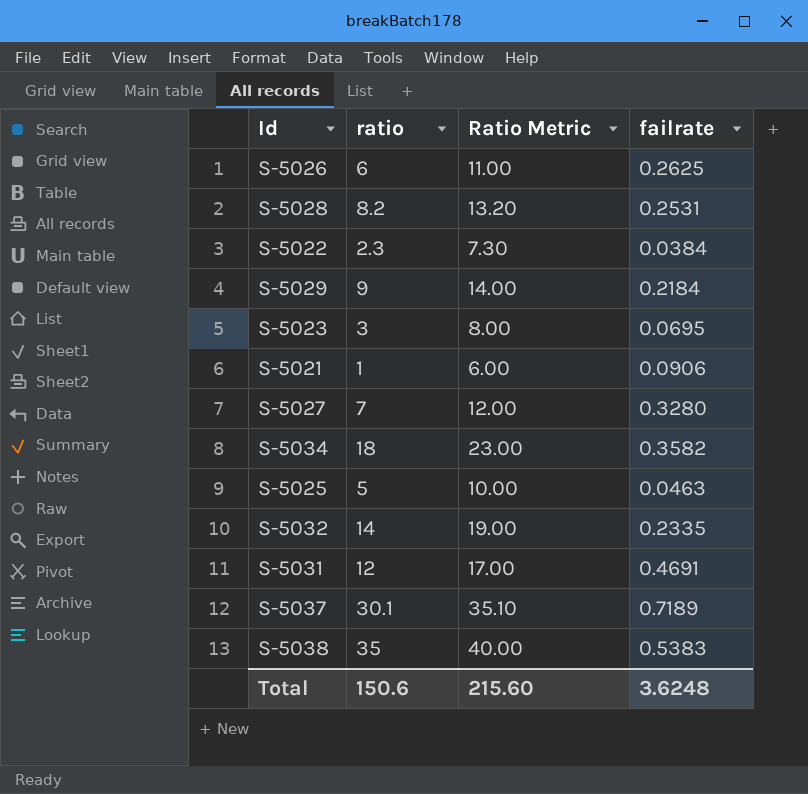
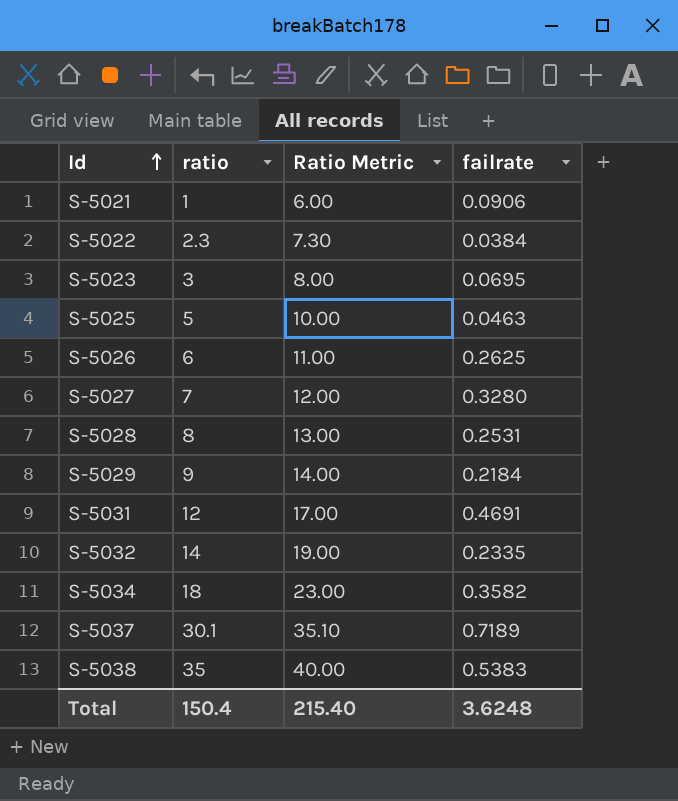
row order: none -> Id ascending
S-5028 | ratio: 8.2 -> 8
S-5028 | Ratio Metric: 13.20 -> 13.00
Total | ratio: 150.6 -> 150.4
Total | Ratio Metric: 215.60 -> 215.40

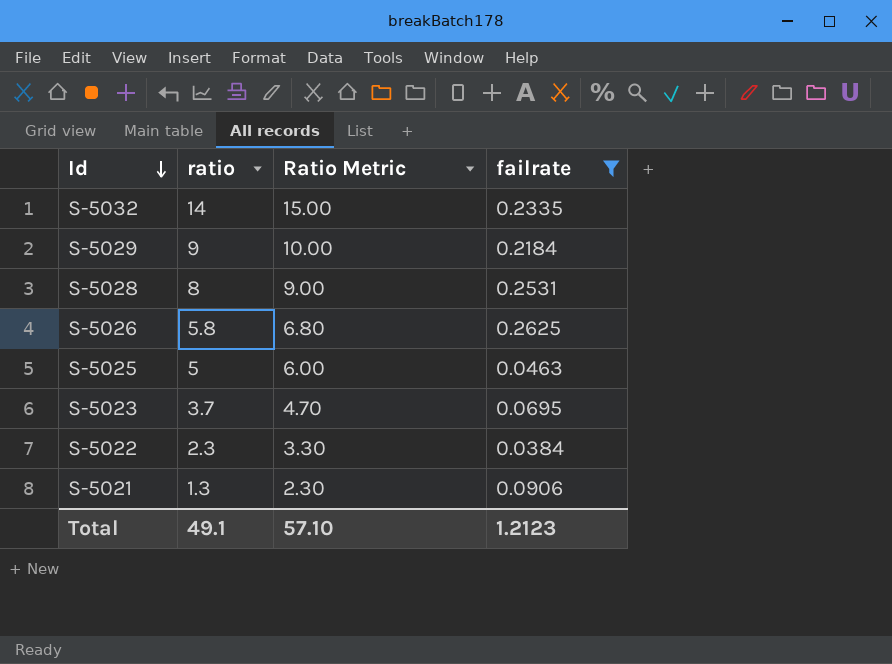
filter: none -> failrate <= 0.2625
row order: Id ascending -> Id descending
column Ratio Metric | formula: [ratio] + 5 -> [ratio] + 1
S-5026 | ratio: 6 -> 5.8
S-5023 | ratio: 3 -> 3.7
S-5021 | ratio: 1 -> 1.3
Total | ratio: 150.4 -> 49.1
Total | Ratio Metric: 215.40 -> 57.10
Total | failrate: 3.6248 -> 1.2123

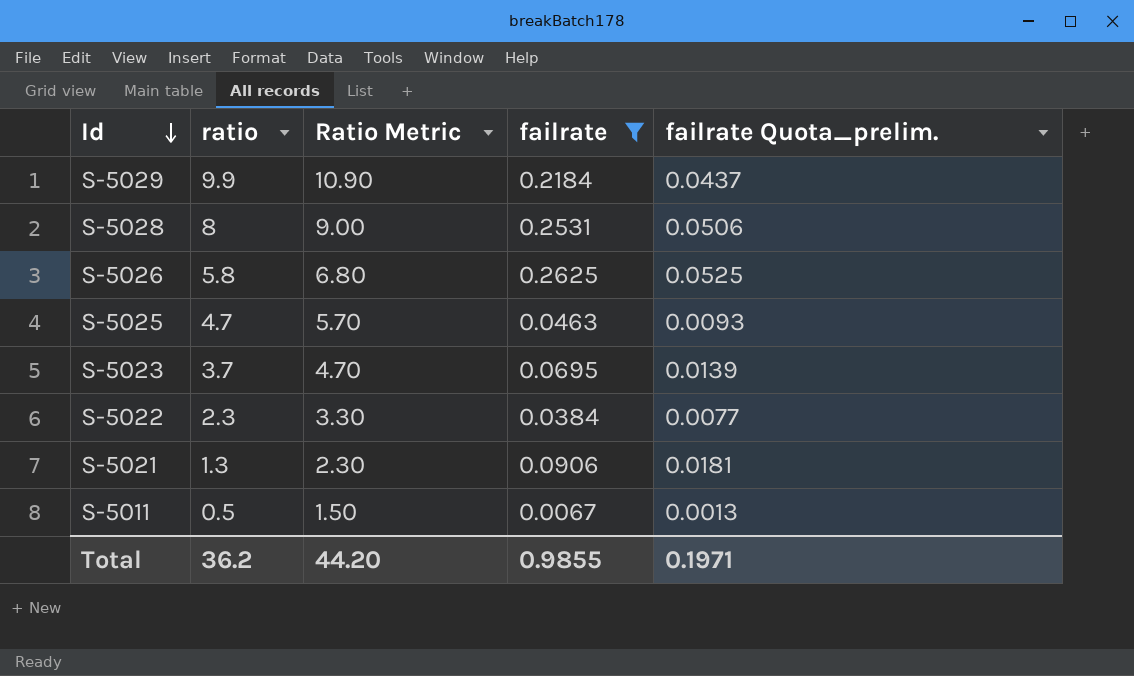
column failrate Quota_prelim. | formula: none -> [failrate] * 0.2
row S-5032: 14 | 15.00 | 0.2335 -> none
S-5029 | ratio: 9 -> 9.9
S-5029 | Ratio Metric: 10.00 -> 10.90
S-5025 | ratio: 5 -> 4.7
S-5025 | Ratio Metric: 6.00 -> 5.70
row S-5011: none -> 0.5 | 1.50 | 0.0067 | 0.0013
Total | ratio: 49.1 -> 36.2
Total | Ratio Metric: 57.10 -> 44.20
Total | failrate: 1.2123 -> 0.9855

